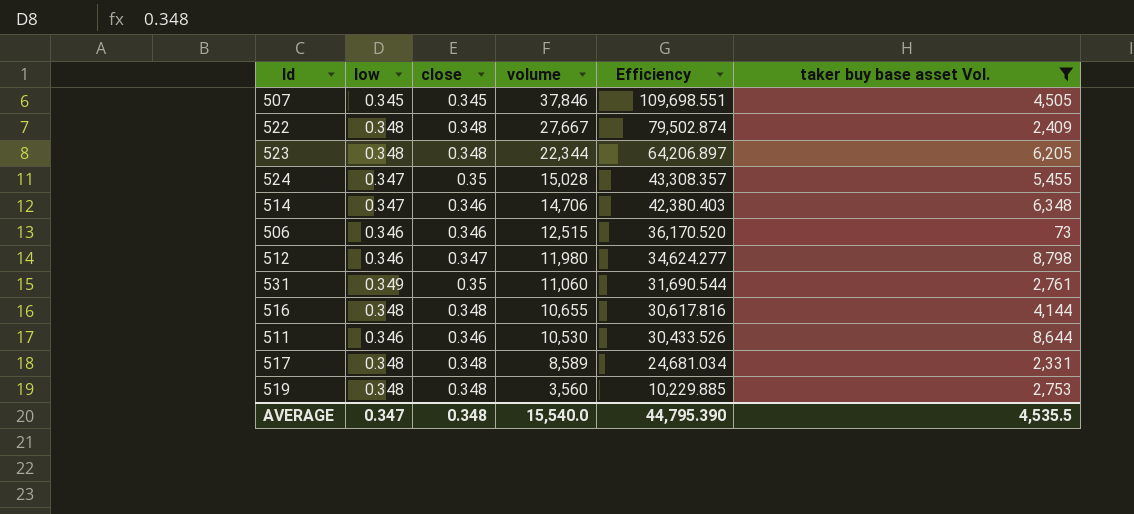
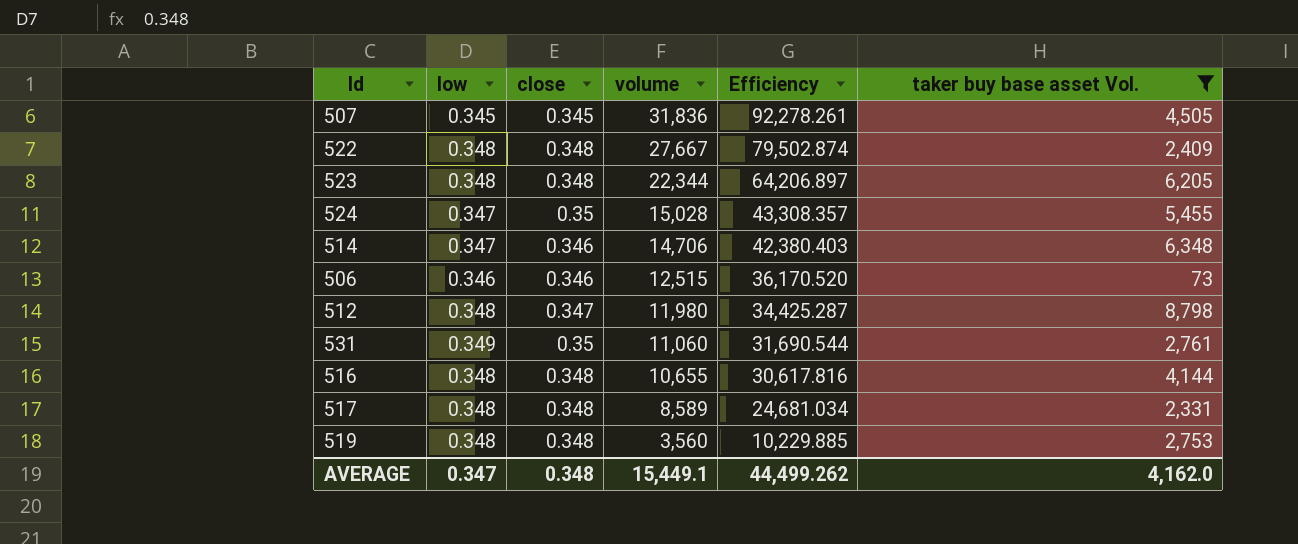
row 511: 0.346 | 0.346 | 10,530 | 30,433.526 | 8,644 -> none
507 | volume: 37,846 -> 31,836
507 | Efficiency: 109,698.551 -> 92,278.261
512 | low: 0.346 -> 0.348
512 | Efficiency: 34,624.277 -> 34,425.287
AVERAGE | volume: 15,540.0 -> 15,449.1
AVERAGE | Efficiency: 44,795.390 -> 44,499.262
AVERAGE | taker buy base asset Vol.: 4,535.5 -> 4,162.0

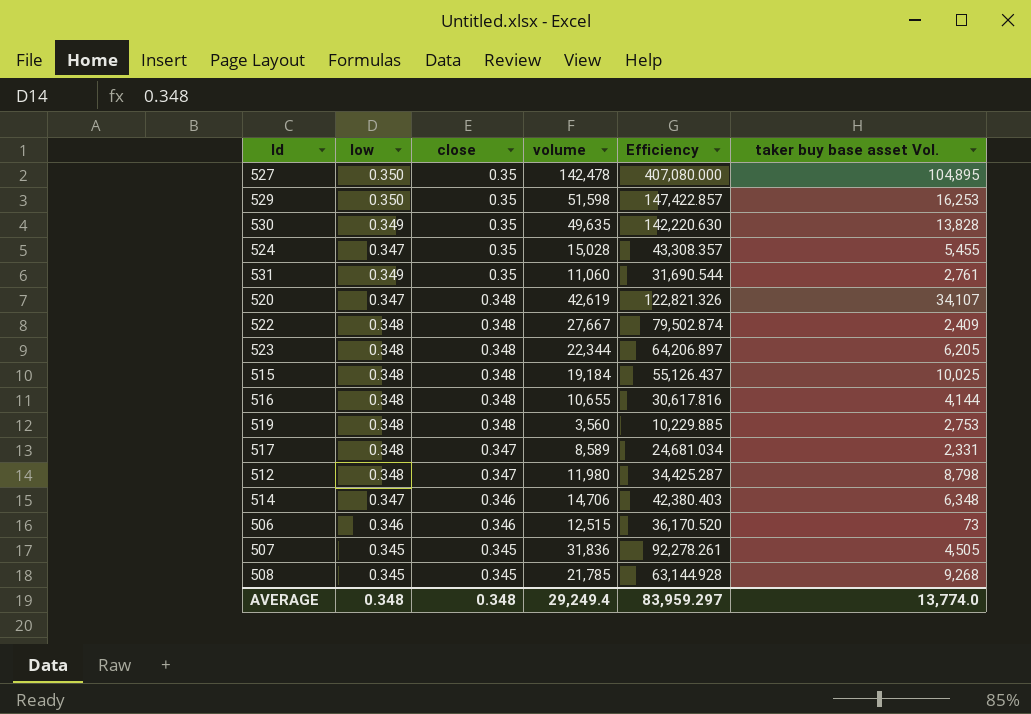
filter: taker buy base asset Vol. <= 8,798 -> none
row order: volume descending -> close descending
517 | close: 0.348 -> 0.347
AVERAGE | low: 0.347 -> 0.348
AVERAGE | volume: 15,449.1 -> 29,249.4
AVERAGE | Efficiency: 44,499.262 -> 83,959.297
AVERAGE | taker buy base asset Vol.: 4,162.0 -> 13,774.0

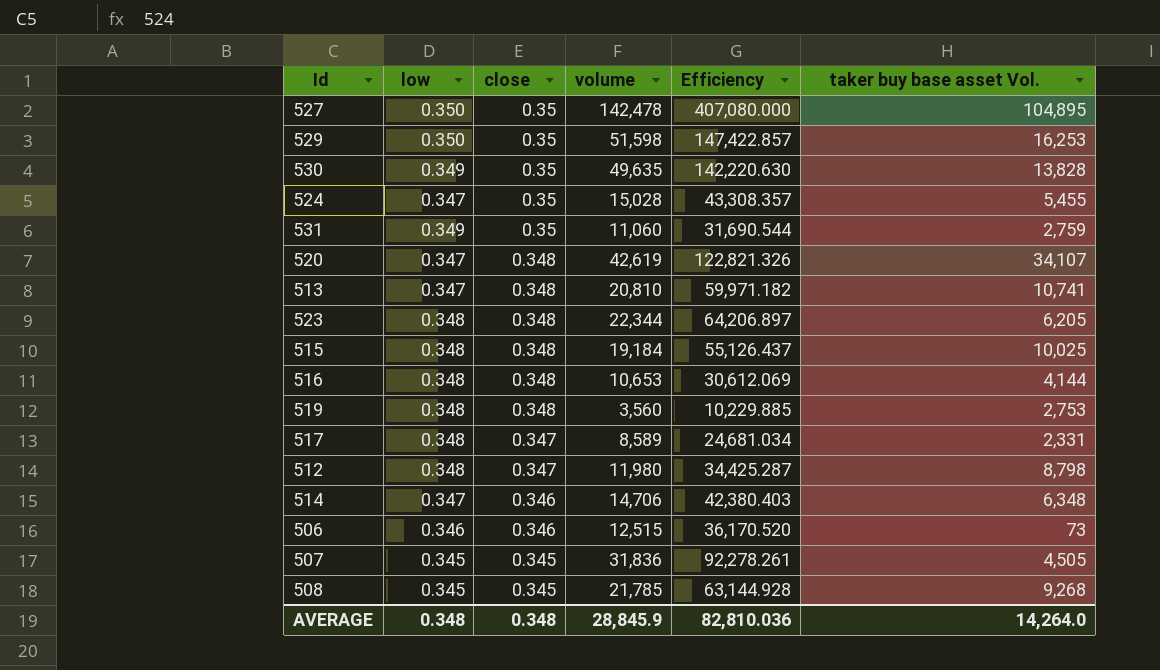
row 522: 0.348 | 0.348 | 27,667 | 79,502.874 | 2,409 -> none
531 | taker buy base asset Vol.: 2,761 -> 2,759
row 513: none -> 0.347 | 0.348 | 20,810 | 59,971.182 | 10,741
516 | volume: 10,655 -> 10,653
516 | Efficiency: 30,617.816 -> 30,612.069
AVERAGE | volume: 29,249.4 -> 28,845.9
AVERAGE | Efficiency: 83,959.297 -> 82,810.036
AVERAGE | taker buy base asset Vol.: 13,774.0 -> 14,264.0

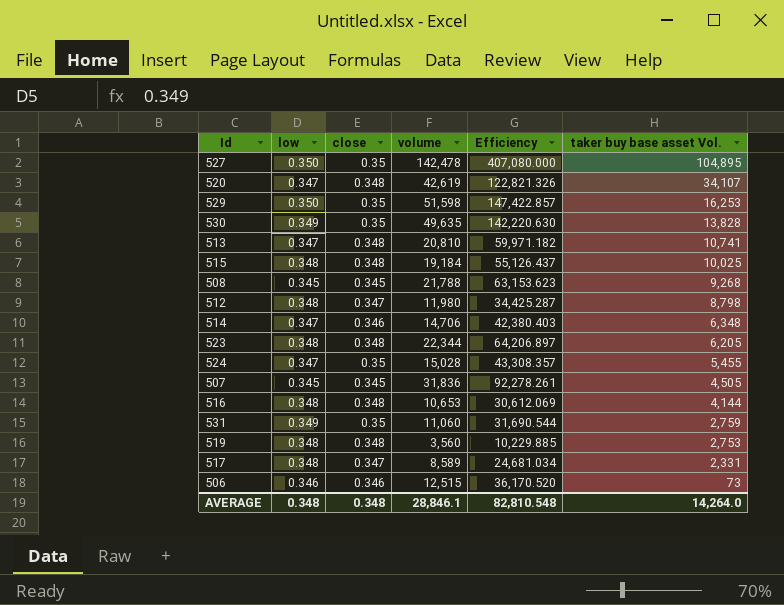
row order: close descending -> taker buy base asset Vol. descending
508 | volume: 21,785 -> 21,788
508 | Efficiency: 63,144.928 -> 63,153.623
AVERAGE | volume: 28,845.9 -> 28,846.1
AVERAGE | Efficiency: 82,810.036 -> 82,810.548

